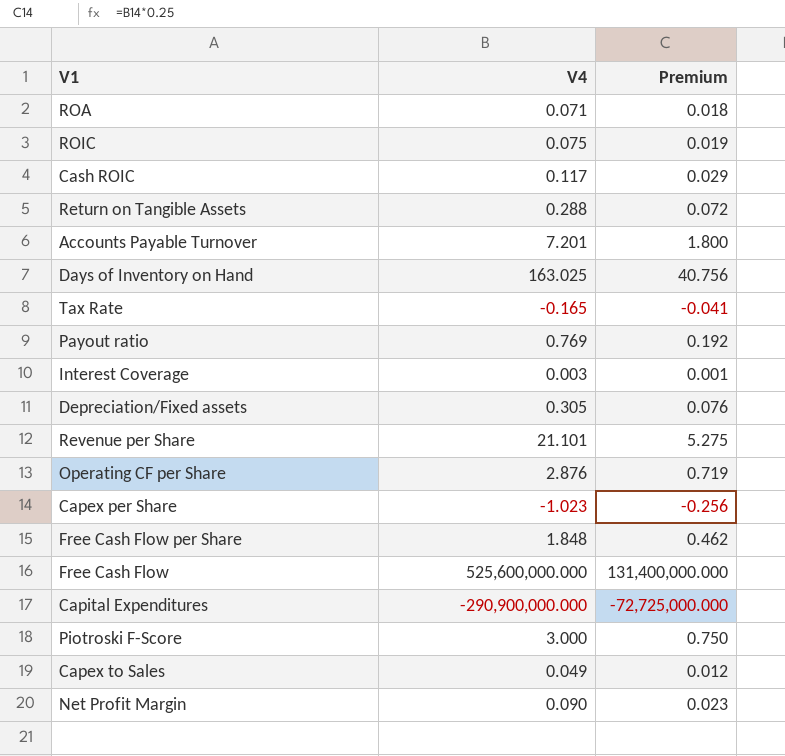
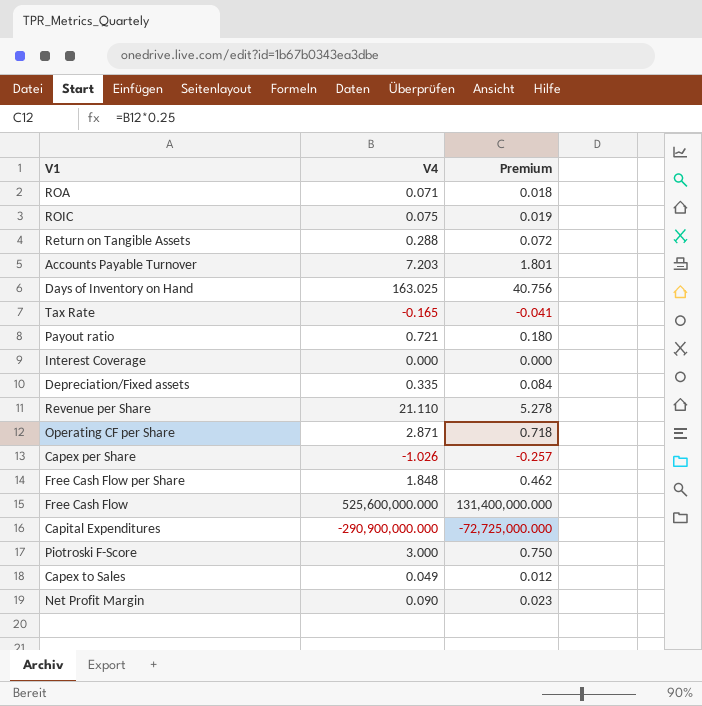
row Cash ROIC: 0.117 | 0.029 -> none
Accounts Payable Turnover | V4: 7.201 -> 7.203
Accounts Payable Turnover | Premium: 1.800 -> 1.801
Payout ratio | V4: 0.769 -> 0.721
Payout ratio | Premium: 0.192 -> 0.180
Interest Coverage | V4: 0.003 -> 0.000
Interest Coverage | Premium: 0.001 -> 0.000
Depreciation/Fixed assets | V4: 0.305 -> 0.335
Depreciation/Fixed assets | Premium: 0.076 -> 0.084
Revenue per Share | V4: 21.101 -> 21.110
Revenue per Share | Premium: 5.275 -> 5.278
Operating CF per Share | V4: 2.876 -> 2.871
Operating CF per Share | Premium: 0.719 -> 0.718
Capex per Share | V4: -1.023 -> -1.026
Capex per Share | Premium: -0.256 -> -0.257

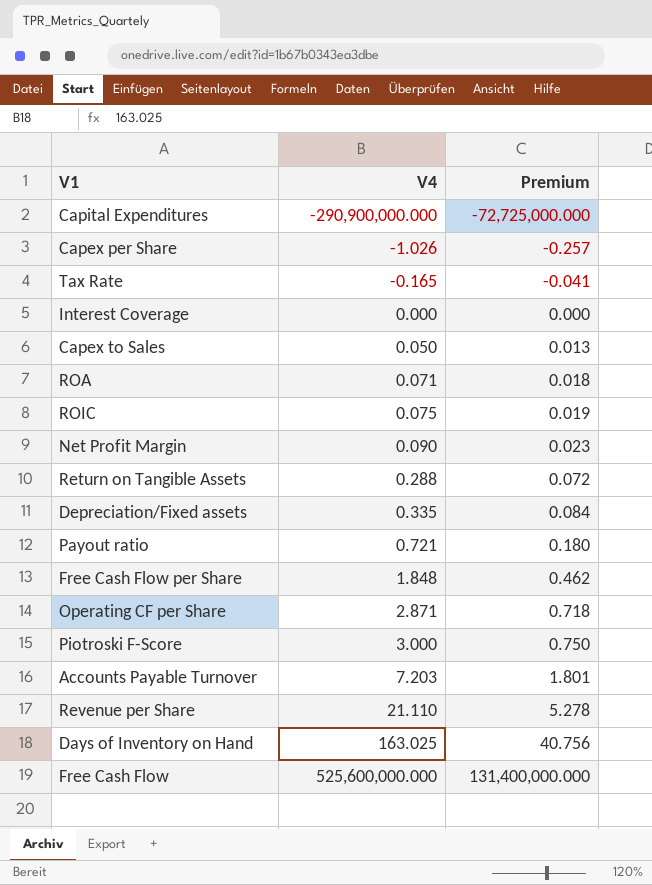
row order: none -> V4 ascending
Capex to Sales | V4: 0.049 -> 0.050
Capex to Sales | Premium: 0.012 -> 0.013

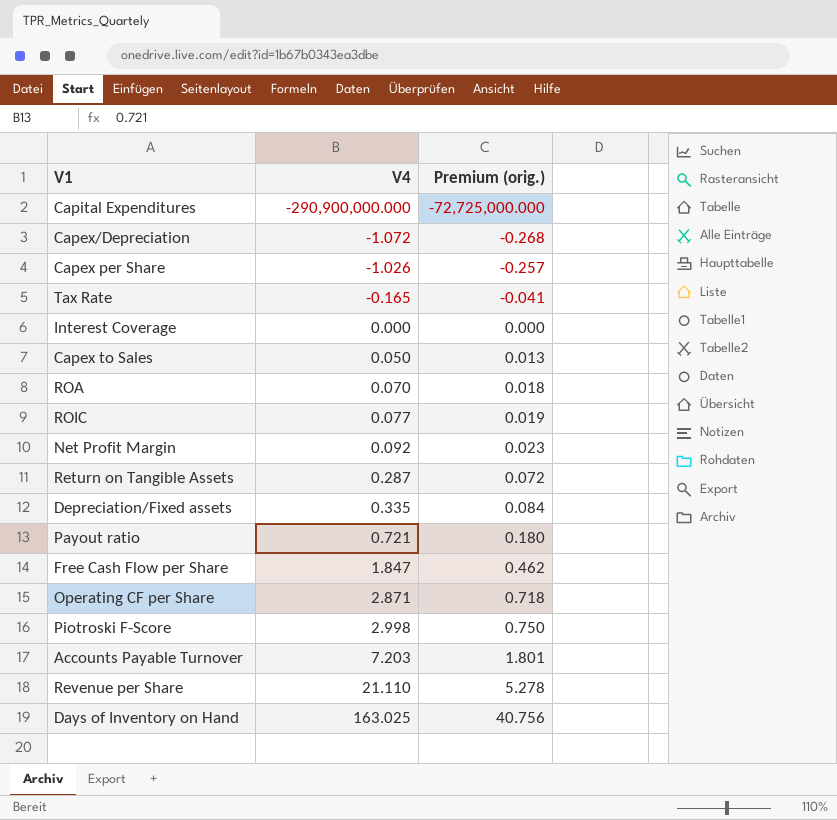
column name: Premium -> Premium (orig.)
row Free Cash Flow: 525,600,000.000 | 131,400,000.000 -> none
row Capex/Depreciation: none -> -1.072 | -0.268
ROA | V4: 0.071 -> 0.070
ROIC | V4: 0.075 -> 0.077
Net Profit Margin | V4: 0.090 -> 0.092
Return on Tangible Assets | V4: 0.288 -> 0.287
Free Cash Flow per Share | V4: 1.848 -> 1.847
Piotroski F-Score | V4: 3.000 -> 2.998

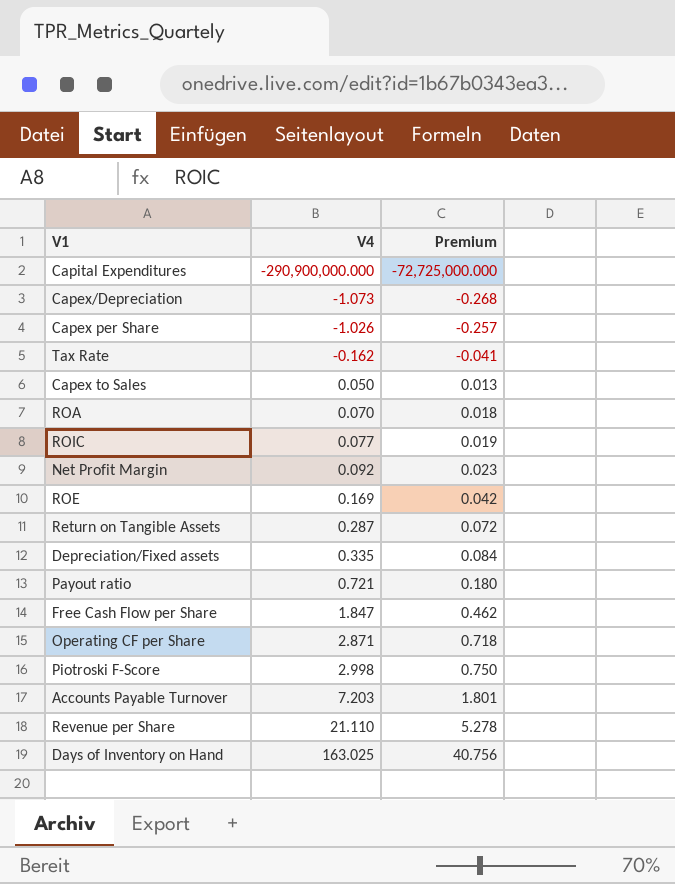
column name: Premium (orig.) -> Premium
row Interest Coverage: 0.000 | 0.000 -> none
Capex/Depreciation | V4: -1.072 -> -1.073
Tax Rate | V4: -0.165 -> -0.162
row ROE: none -> 0.169 | 0.042

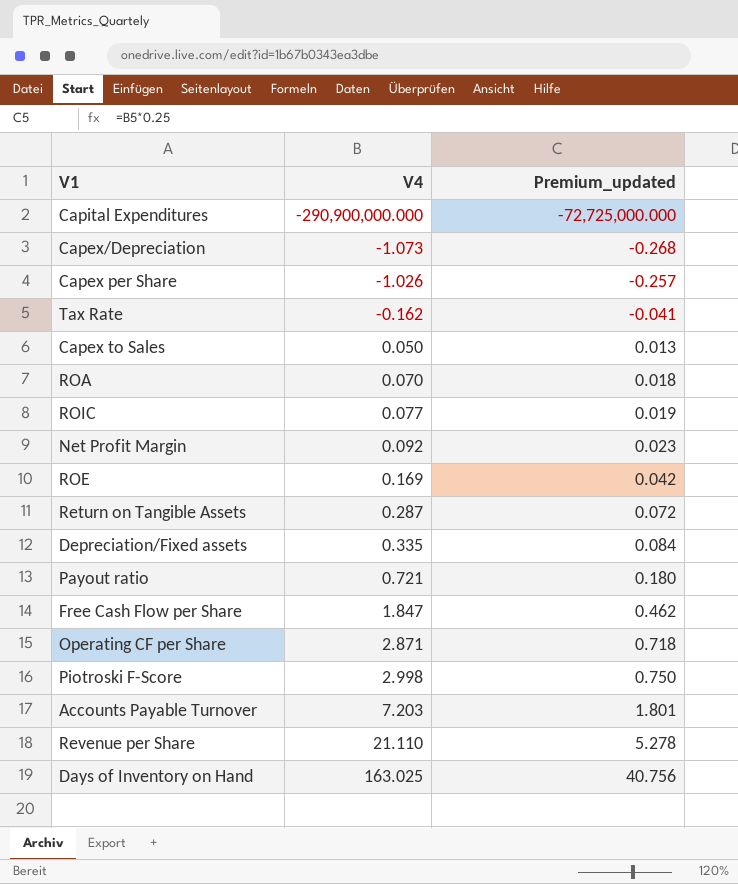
column name: Premium -> Premium_updated

